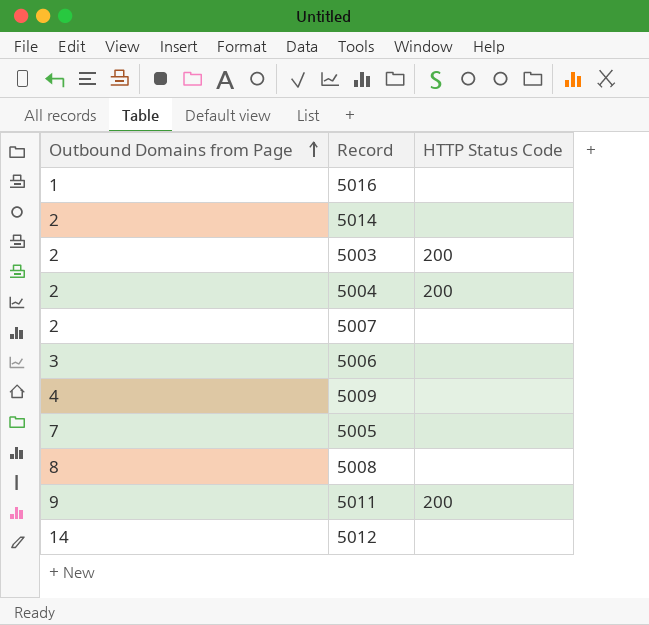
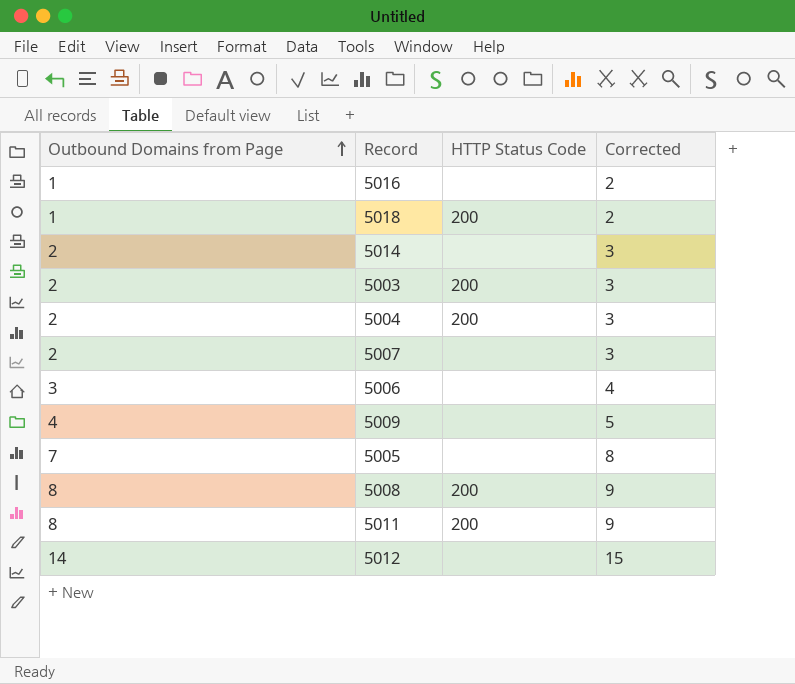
column Corrected | formula: none -> [Outbound Domains from Page] + 1
row 5018: none -> 1 | 200 | 2
5008 | HTTP Status Code: none -> 200
5011 | Outbound Domains from Page: 9 -> 8

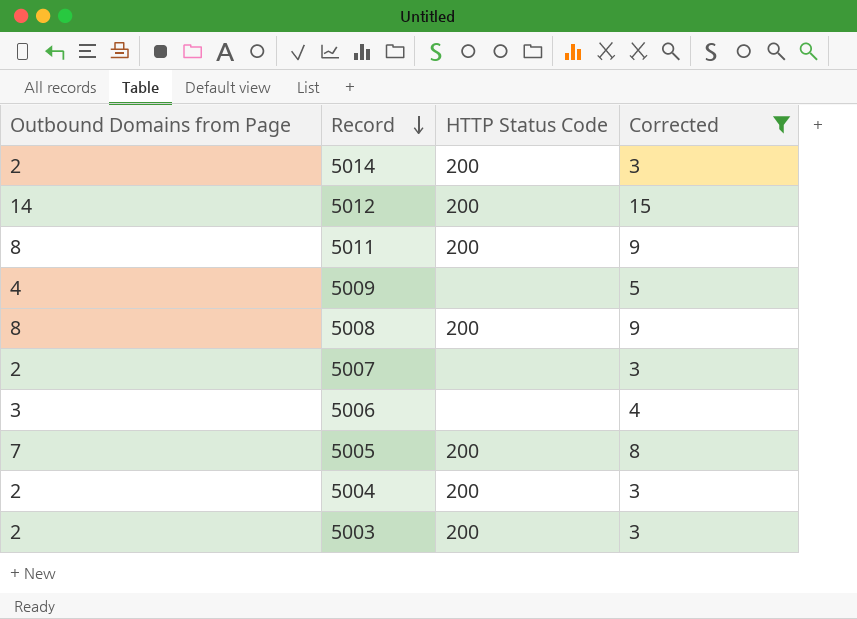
filter: none -> Corrected != 2
row order: Outbound Domains from Page ascending -> Record descending
5014 | HTTP Status Code: none -> 200
5012 | HTTP Status Code: none -> 200
5005 | HTTP Status Code: none -> 200

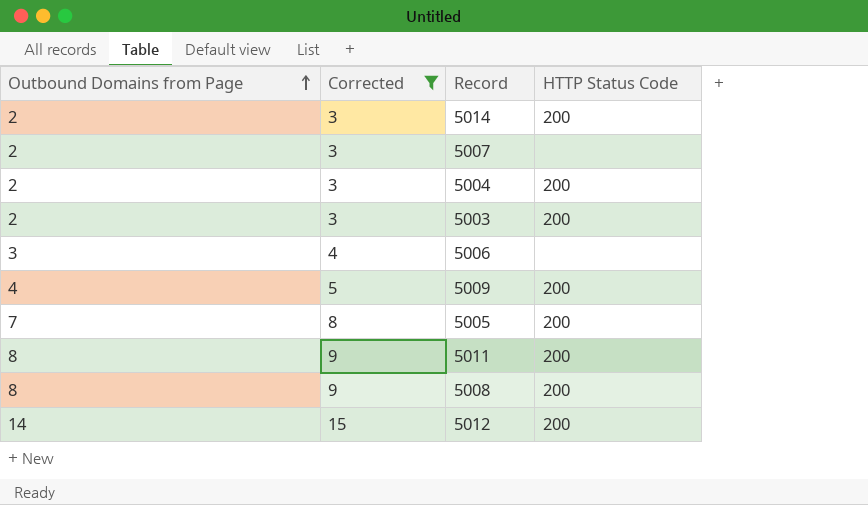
row order: Record descending -> Outbound Domains from Page ascending
column Corrected | position: 4 -> 2
5009 | HTTP Status Code: none -> 200

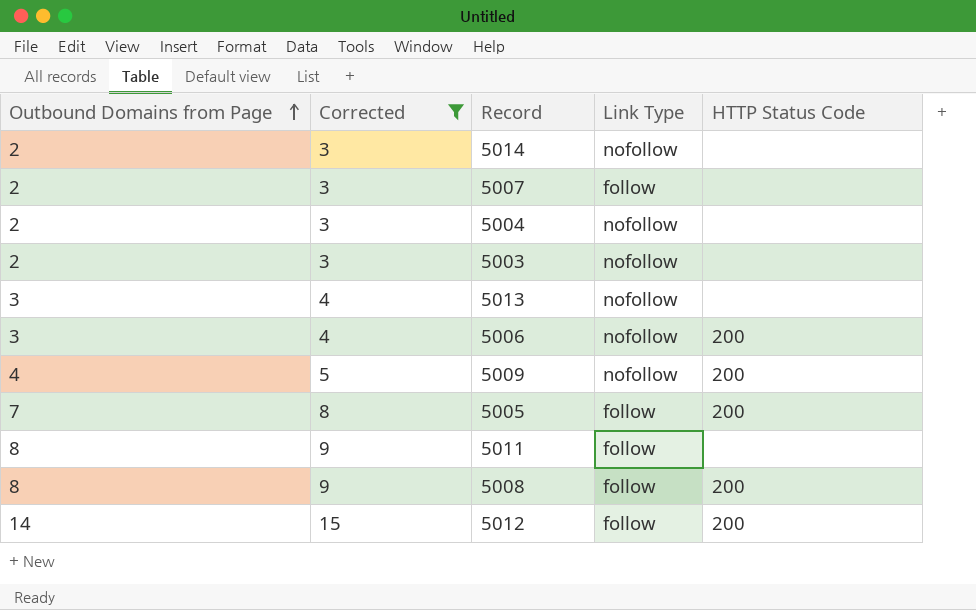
column Link Type | position: none -> 4
5014 | HTTP Status Code: 200 -> none
5004 | HTTP Status Code: 200 -> none
5003 | HTTP Status Code: 200 -> none
row 5013: none -> 3 | 4 | nofollow | none
5006 | HTTP Status Code: none -> 200
5011 | HTTP Status Code: 200 -> none

